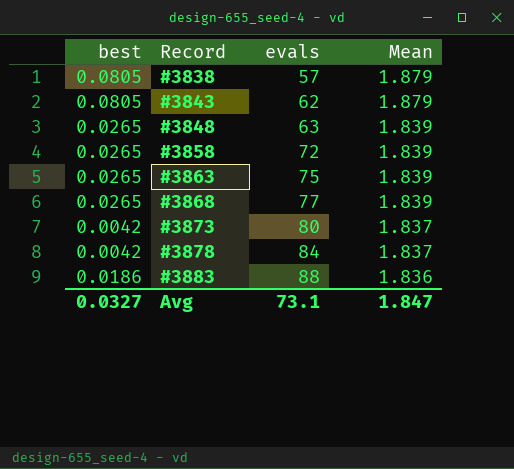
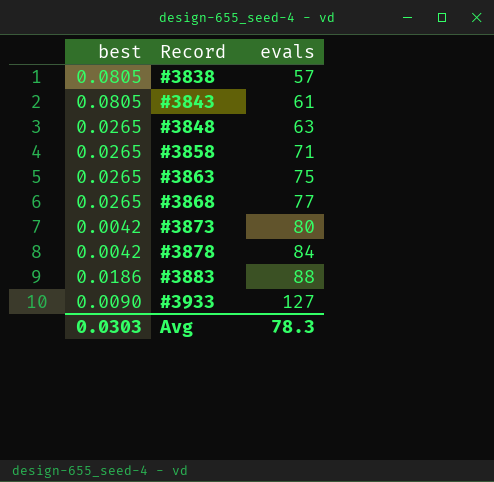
column Mean | position: 4 -> none
#3843 | evals: 62 -> 61
#3858 | evals: 72 -> 71
row #3933: none -> 0.0090 | 127
Avg | best: 0.0327 -> 0.0303
Avg | evals: 73.1 -> 78.3

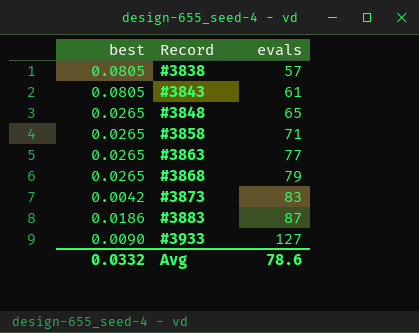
row #3878: 0.0042 | 84 -> none
#3848 | evals: 63 -> 65
#3863 | evals: 75 -> 77
#3868 | evals: 77 -> 79
#3873 | evals: 80 -> 83
#3883 | evals: 88 -> 87
Avg | best: 0.0303 -> 0.0332
Avg | evals: 78.3 -> 78.6

